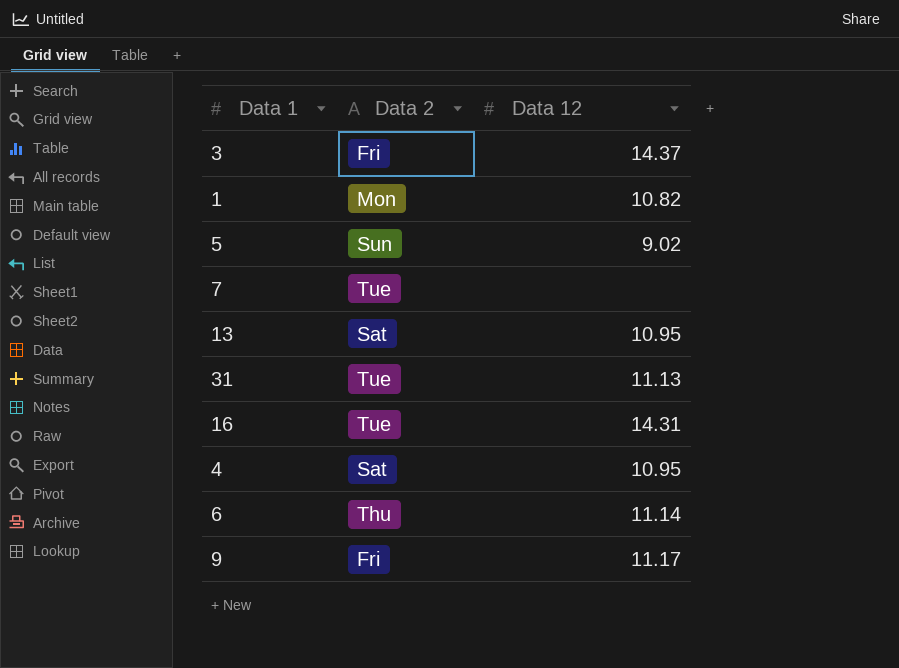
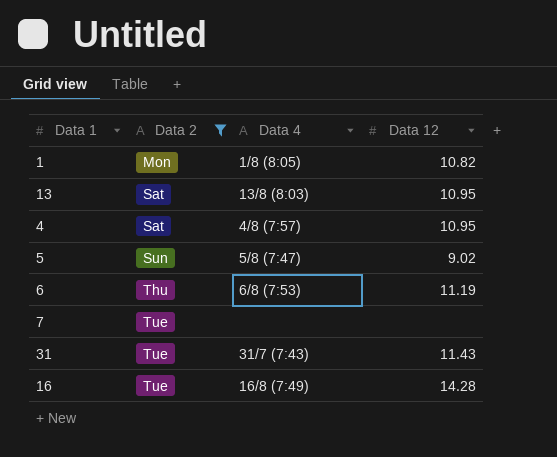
filter: none -> Data 2 != Fri
row order: none -> Data 2 ascending
column Data 4 | position: none -> 3
6 | Data 12: 11.14 -> 11.19
31 | Data 12: 11.13 -> 11.43
16 | Data 12: 14.31 -> 14.28

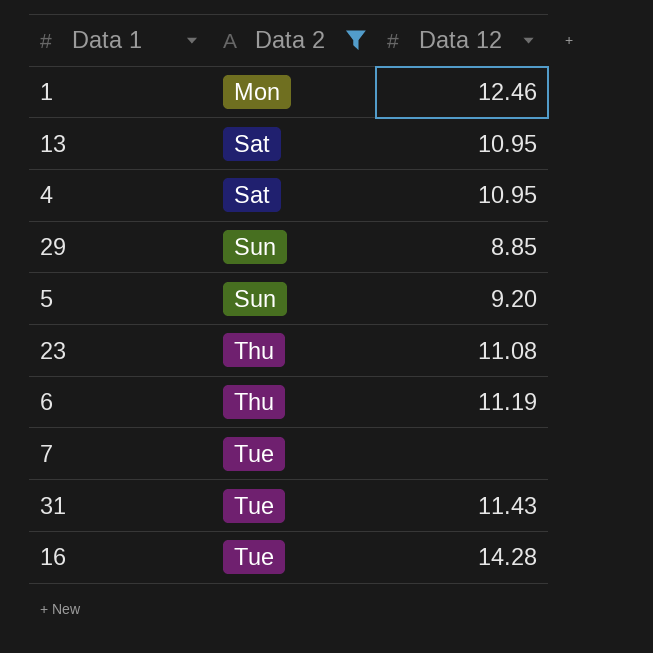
column Data 4 | position: 3 -> none
1 | Data 12: 10.82 -> 12.46
row 29: none -> Sun | 8.85
5 | Data 12: 9.02 -> 9.20
row 23: none -> Thu | 11.08

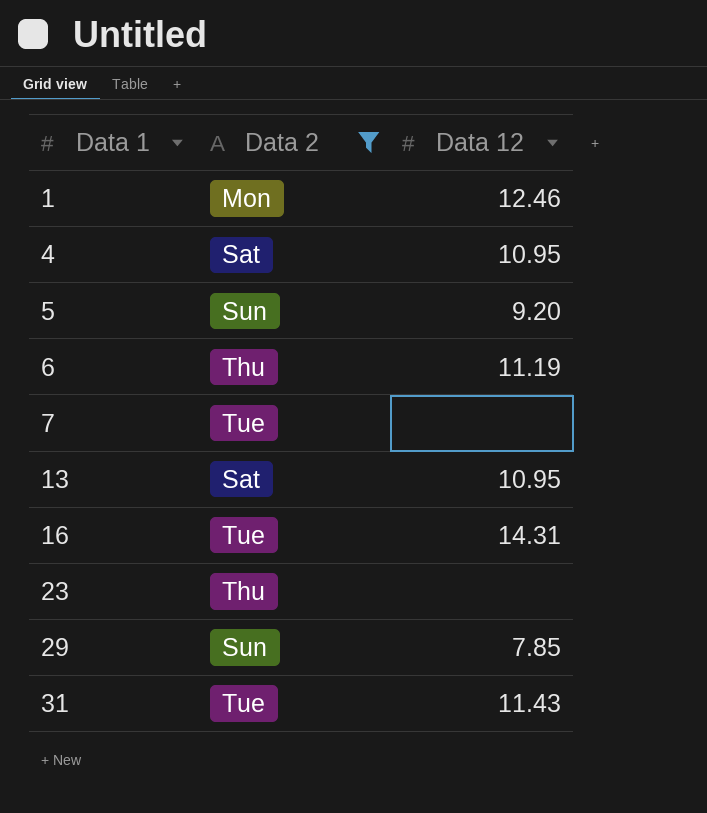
row order: Data 2 ascending -> Data 1 ascending
16 | Data 12: 14.28 -> 14.31
23 | Data 12: 11.08 -> none
29 | Data 12: 8.85 -> 7.85

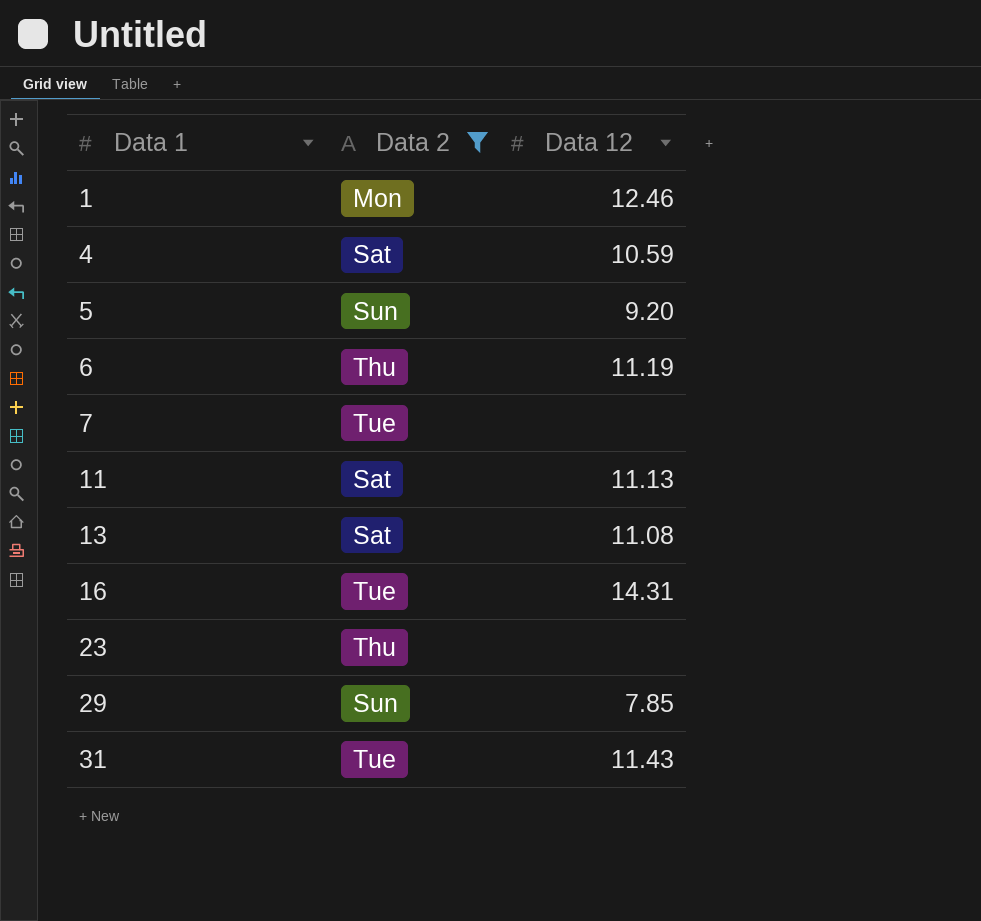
4 | Data 12: 10.95 -> 10.59
row 11: none -> Sat | 11.13
13 | Data 12: 10.95 -> 11.08

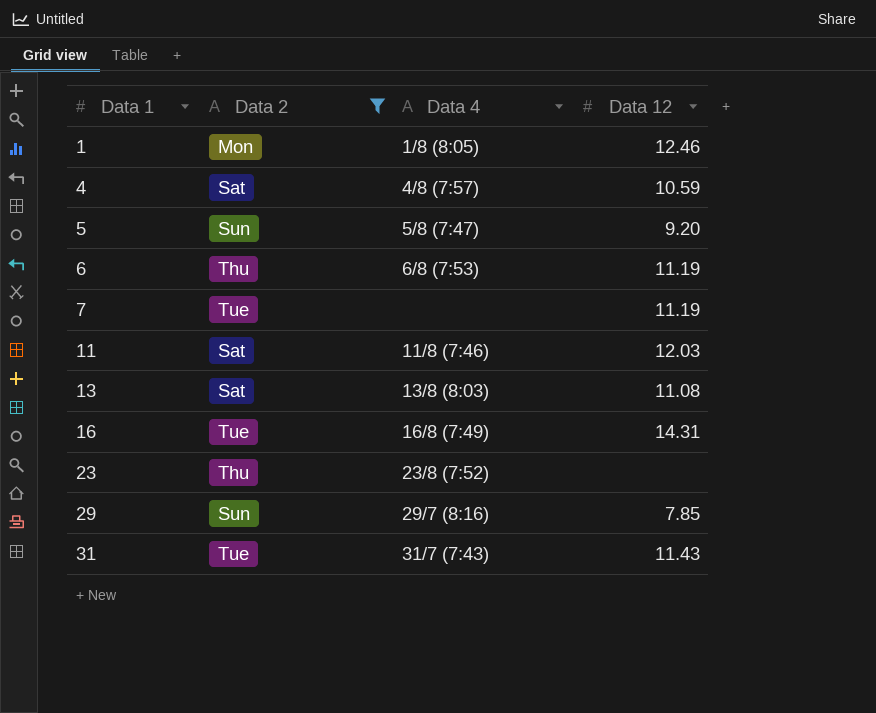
column Data 4 | position: none -> 3
7 | Data 12: none -> 11.19
11 | Data 12: 11.13 -> 12.03

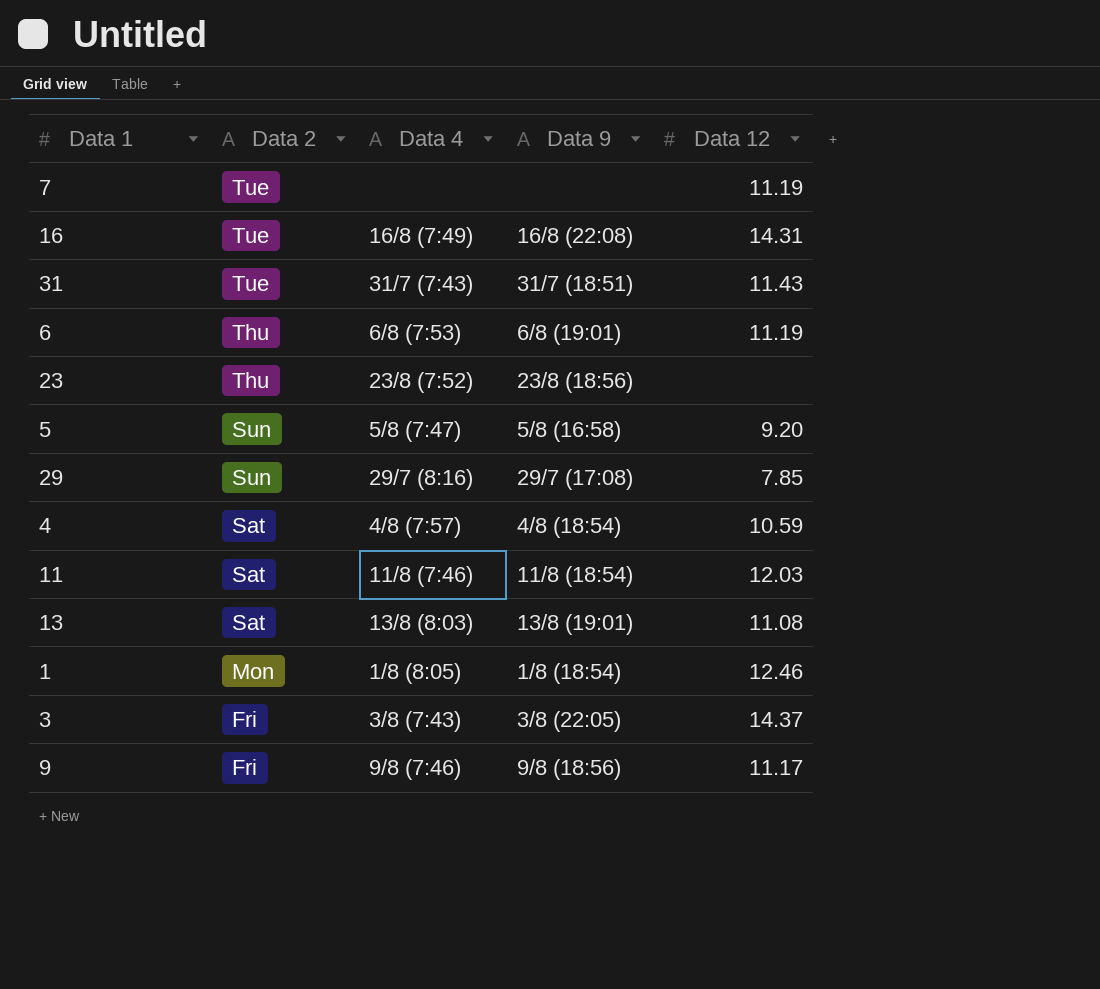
filter: Data 2 != Fri -> none
row order: Data 1 ascending -> Data 2 descending
column Data 9 | position: none -> 4

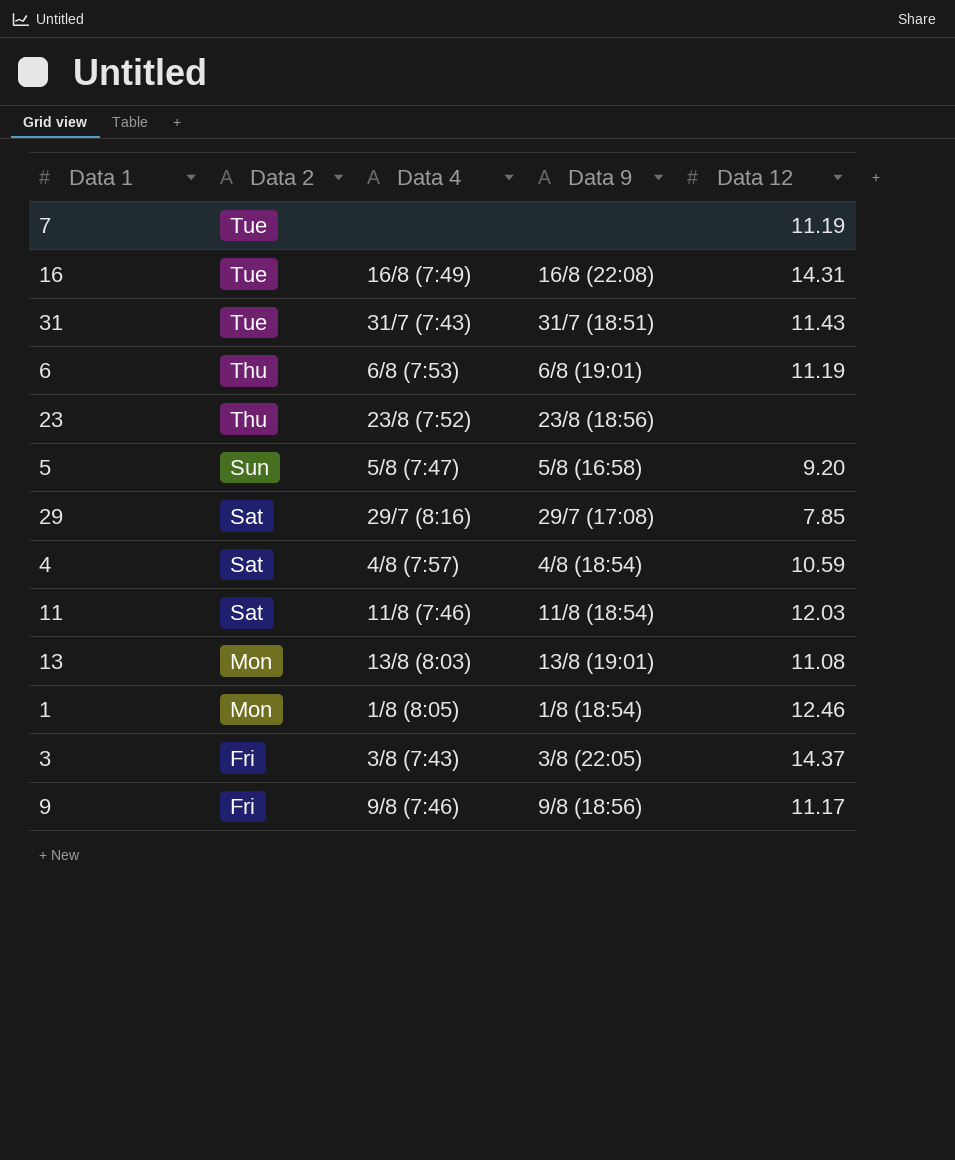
29 | Data 2: Sun -> Sat
13 | Data 2: Sat -> Mon

